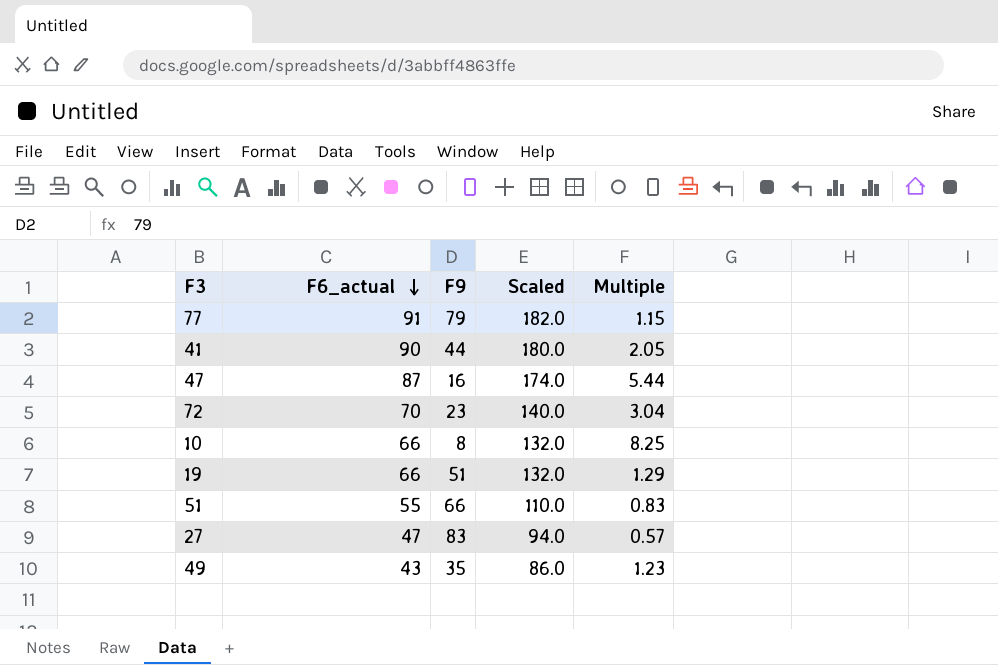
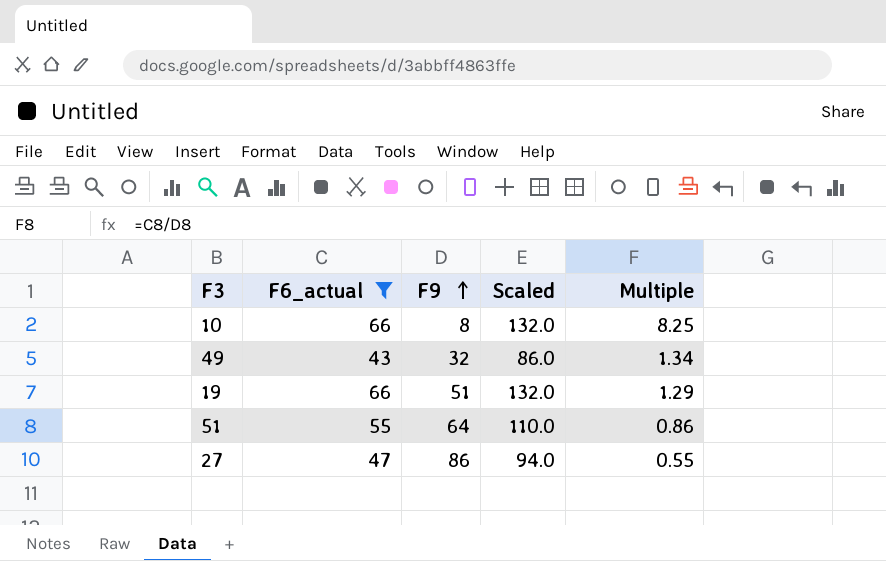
filter: none -> F6_actual <= 66
row order: F6_actual descending -> F9 ascending
49 | F9: 35 -> 32
49 | Multiple: 1.23 -> 1.34
51 | F9: 66 -> 64
51 | Multiple: 0.83 -> 0.86
27 | F9: 83 -> 86
27 | Multiple: 0.57 -> 0.55

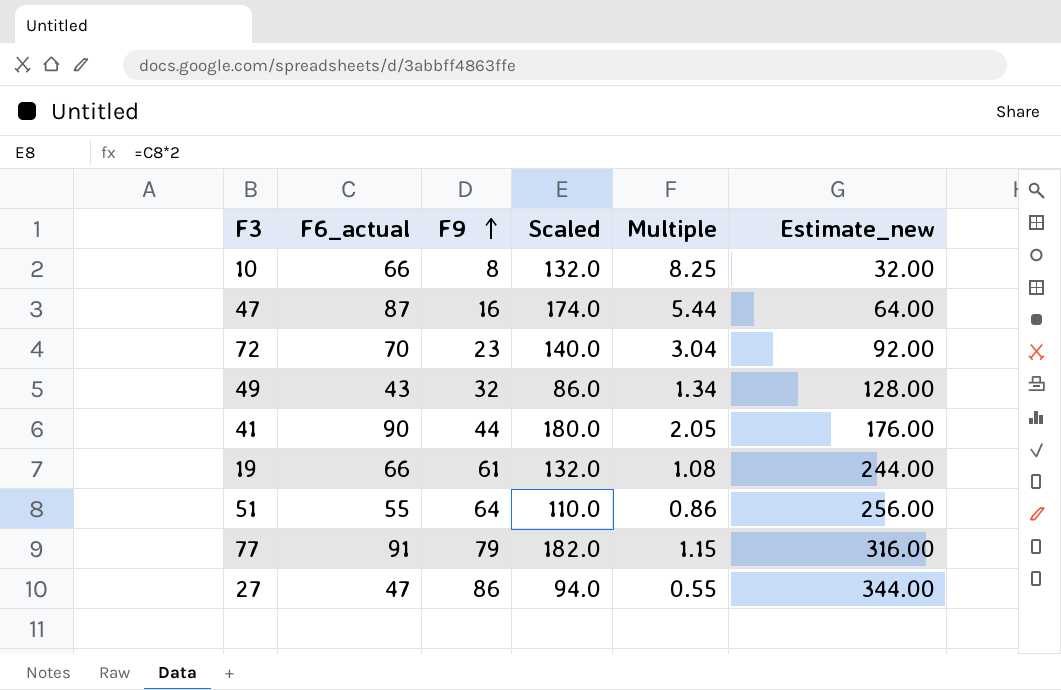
filter: F6_actual <= 66 -> none
column Estimate_new | formula: none -> [F9] * 4
19 | F9: 51 -> 61
19 | Multiple: 1.29 -> 1.08

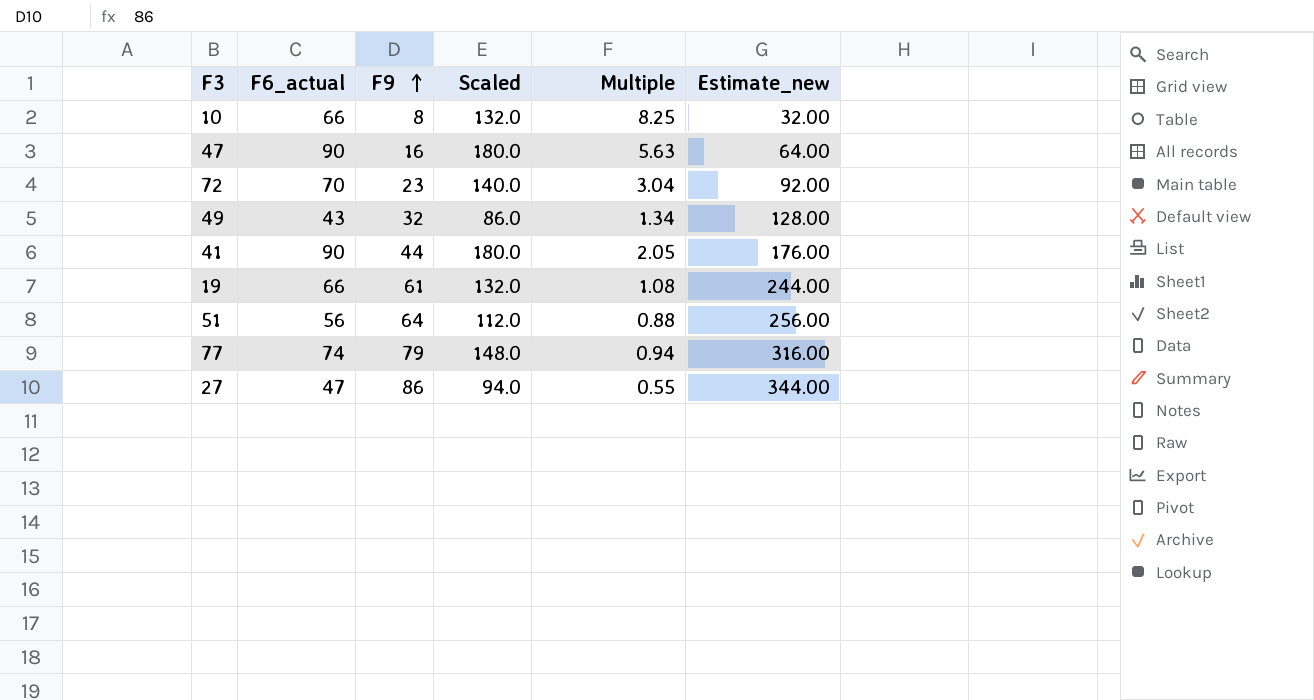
47 | F6_actual: 87 -> 90
47 | Scaled: 174.0 -> 180.0
47 | Multiple: 5.44 -> 5.63
51 | F6_actual: 55 -> 56
51 | Scaled: 110.0 -> 112.0
51 | Multiple: 0.86 -> 0.88
77 | F6_actual: 91 -> 74
77 | Scaled: 182.0 -> 148.0
77 | Multiple: 1.15 -> 0.94

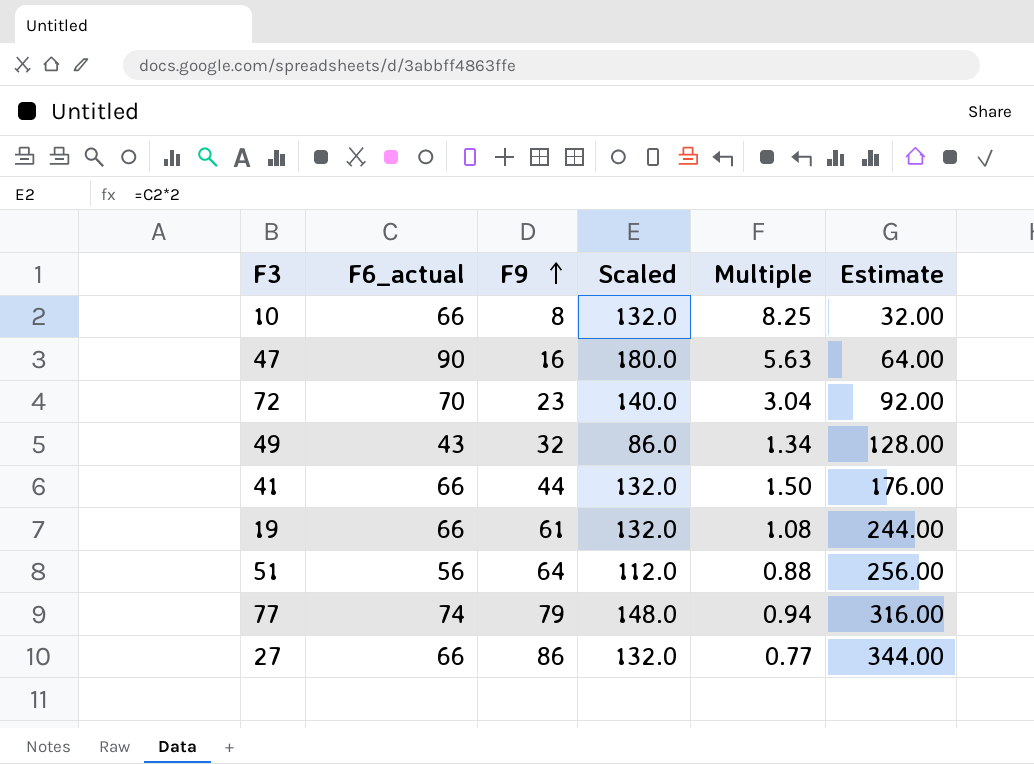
column name: Estimate_new -> Estimate
41 | F6_actual: 90 -> 66
41 | Scaled: 180.0 -> 132.0
41 | Multiple: 2.05 -> 1.50
27 | F6_actual: 47 -> 66
27 | Scaled: 94.0 -> 132.0
27 | Multiple: 0.55 -> 0.77

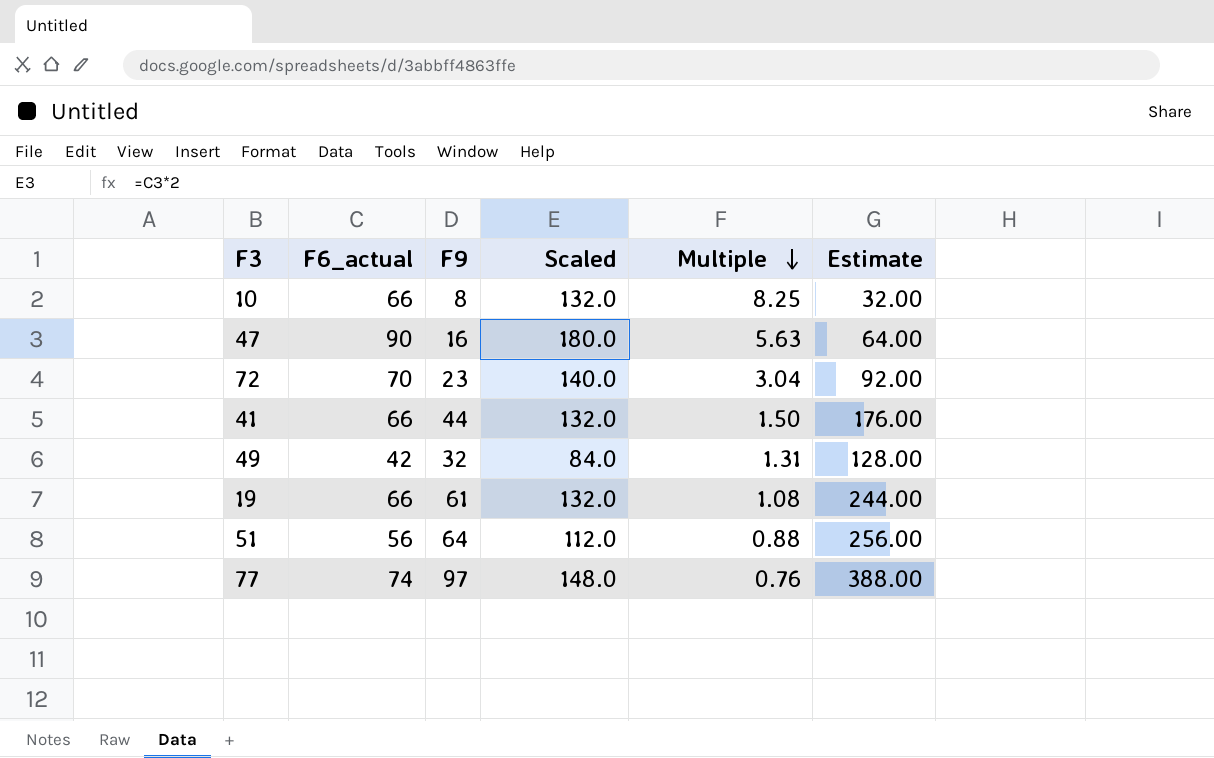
row order: F9 ascending -> Multiple descending
row 27: 66 | 86 | 132.0 | 0.77 | 344.00 -> none
49 | F6_actual: 43 -> 42
49 | Scaled: 86.0 -> 84.0
49 | Multiple: 1.34 -> 1.31
77 | F9: 79 -> 97
77 | Multiple: 0.94 -> 0.76
77 | Estimate: 316.00 -> 388.00

